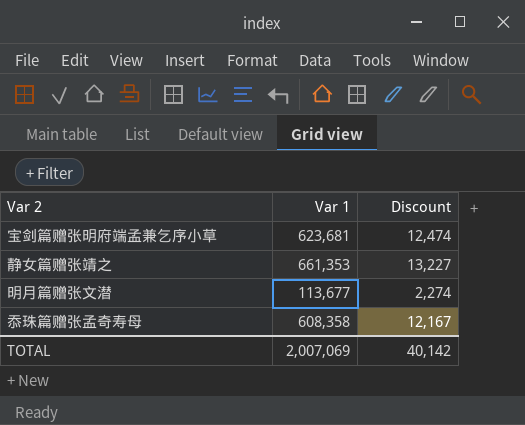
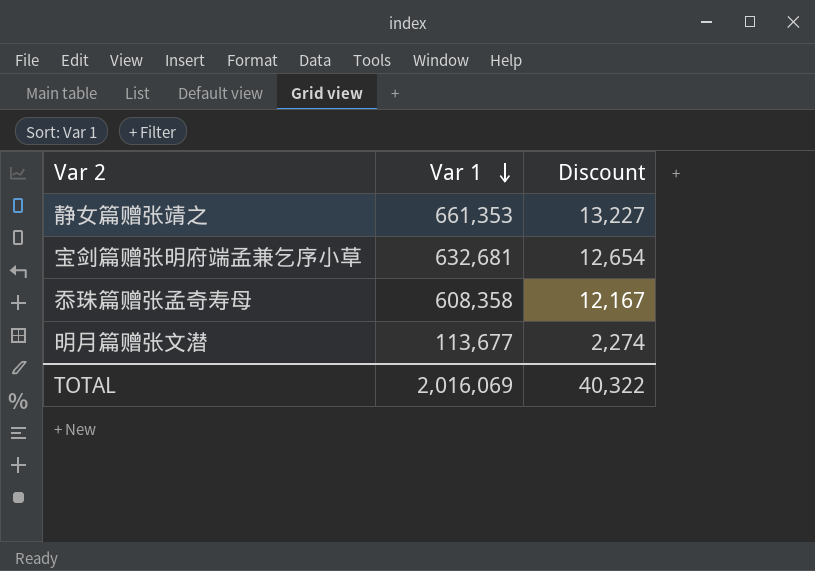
row order: none -> Var 1 descending
宝剑篇赠张明府端孟兼乞序小草 | Var 1: 623,681 -> 632,681
宝剑篇赠张明府端孟兼乞序小草 | Discount: 12,474 -> 12,654
TOTAL | Var 1: 2,007,069 -> 2,016,069
TOTAL | Discount: 40,142 -> 40,322

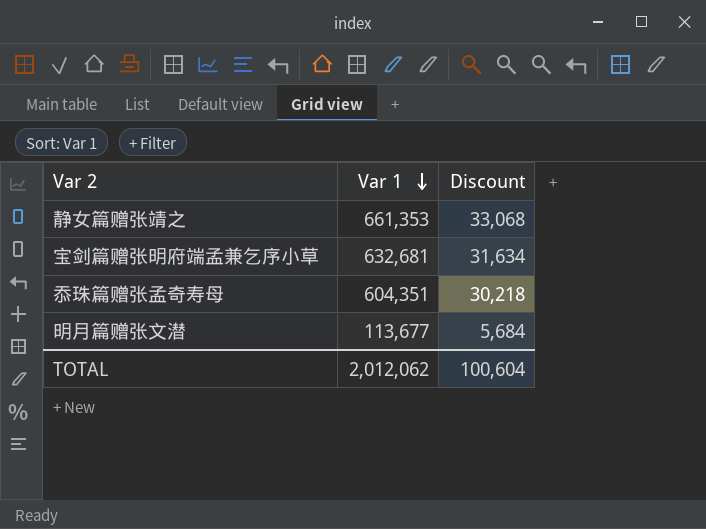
column Discount | formula: [Var 1] * 0.02 -> [Var 1] * 0.05
忝珠篇赠张孟奇寿母 | Var 1: 608,358 -> 604,351
TOTAL | Var 1: 2,016,069 -> 2,012,062
TOTAL | Discount: 40,322 -> 100,604

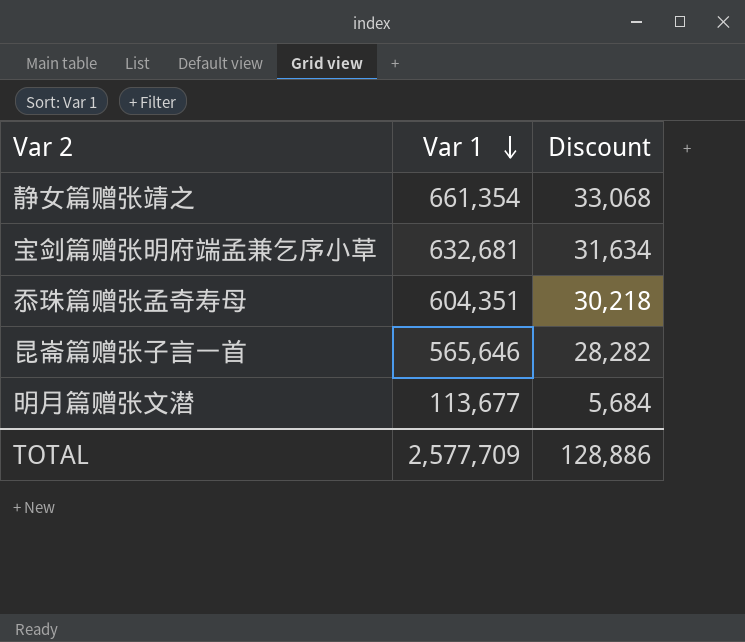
静女篇赠张靖之 | Var 1: 661,353 -> 661,354
row 昆崙篇赠张子言一首: none -> 565,646 | 28,282
TOTAL | Var 1: 2,012,062 -> 2,577,709
TOTAL | Discount: 100,604 -> 128,886

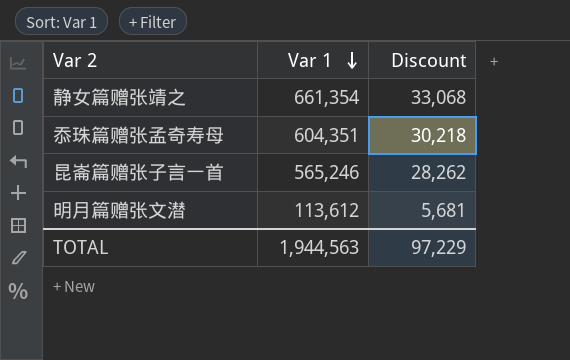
row 宝剑篇赠张明府端孟兼乞序小草: 632,681 | 31,634 -> none
昆崙篇赠张子言一首 | Var 1: 565,646 -> 565,246
昆崙篇赠张子言一首 | Discount: 28,282 -> 28,262
明月篇赠张文潜 | Var 1: 113,677 -> 113,612
明月篇赠张文潜 | Discount: 5,684 -> 5,681
TOTAL | Var 1: 2,577,709 -> 1,944,563
TOTAL | Discount: 128,886 -> 97,229

